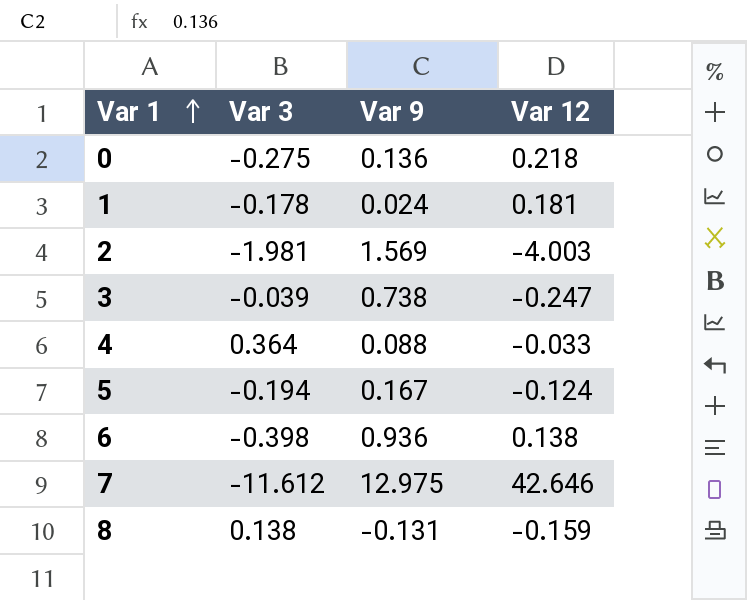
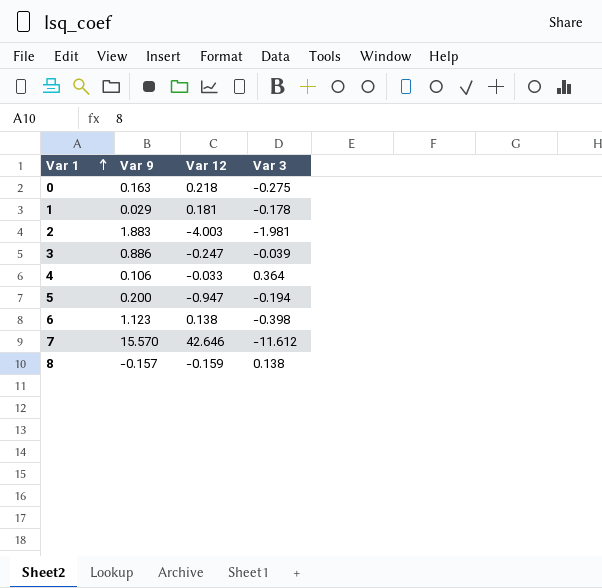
column Var 3 | position: 2 -> 4
0 | Var 9: 0.136 -> 0.163
1 | Var 9: 0.024 -> 0.029
2 | Var 9: 1.569 -> 1.883
3 | Var 9: 0.738 -> 0.886
4 | Var 9: 0.088 -> 0.106
5 | Var 9: 0.167 -> 0.200
5 | Var 12: -0.124 -> -0.947
6 | Var 9: 0.936 -> 1.123
7 | Var 9: 12.975 -> 15.570
8 | Var 9: -0.131 -> -0.157

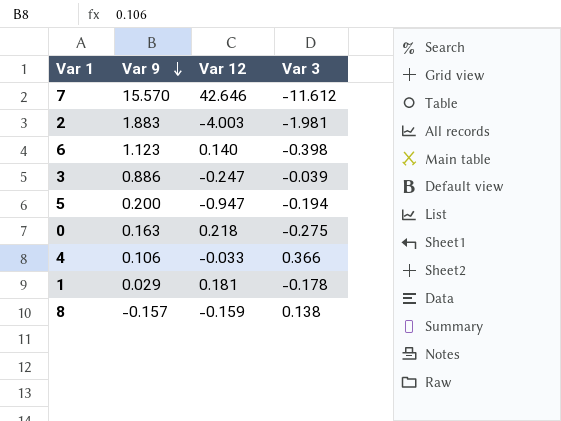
row order: Var 1 ascending -> Var 9 descending
6 | Var 12: 0.138 -> 0.140
4 | Var 3: 0.364 -> 0.366

